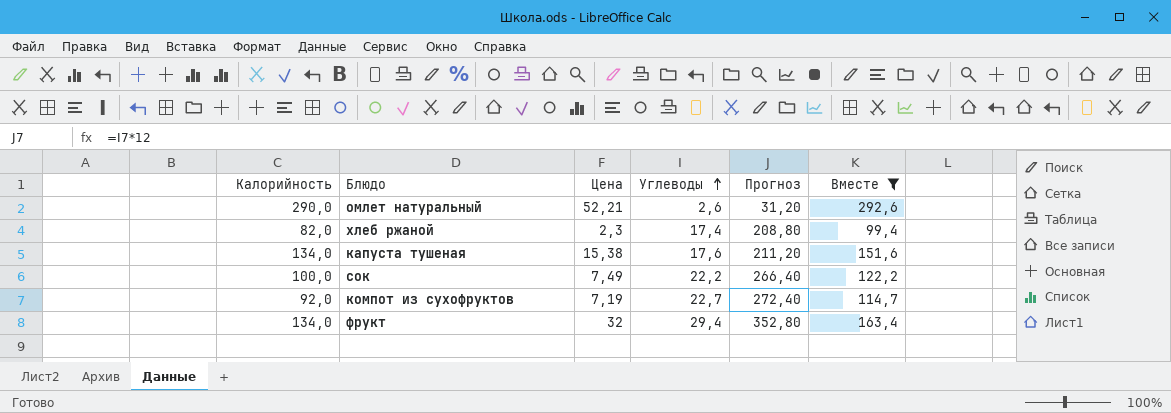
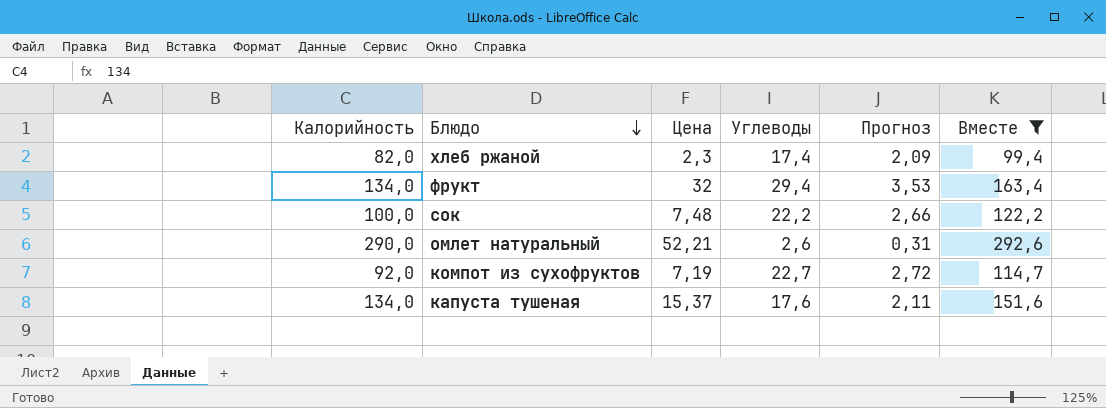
row order: Углеводы ascending -> Блюдо descending
column Прогноз | formula: [Углеводы] * 12 -> [Углеводы] * 0,12
сок | Цена: 7,49 -> 7,48
капуста тушеная | Цена: 15,38 -> 15,37

